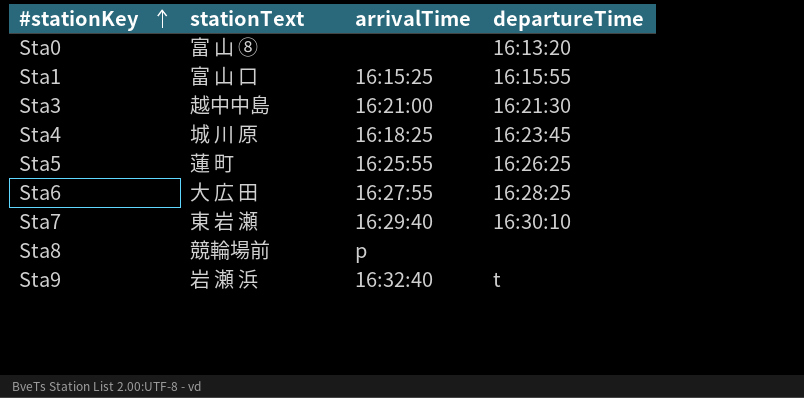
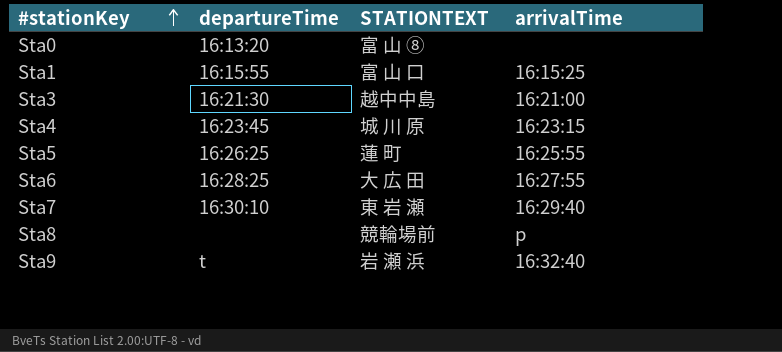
column departureTime | position: 4 -> 2
column name: stationText -> STATIONTEXT
Sta4 | arrivalTime: 16:18:25 -> 16:23:15

